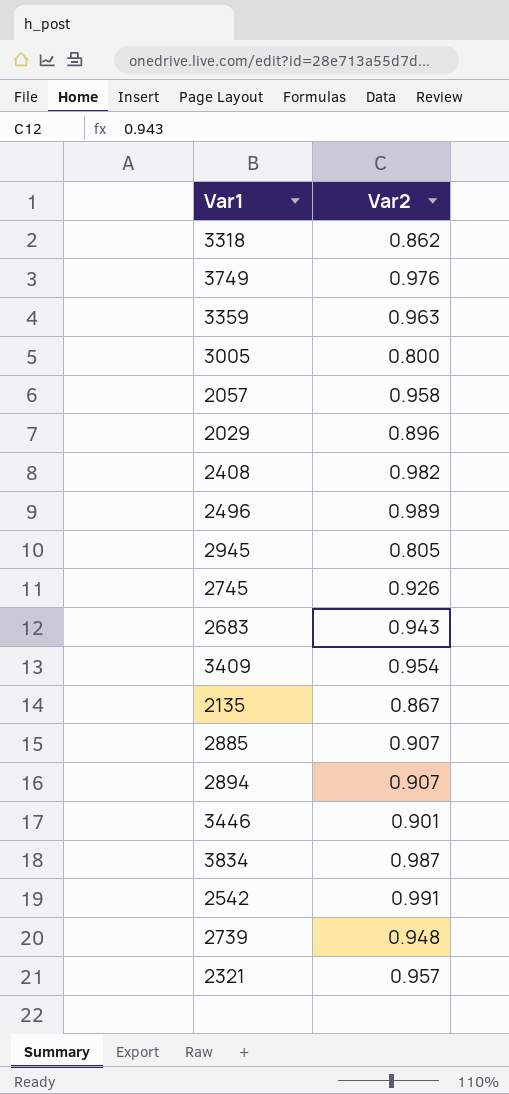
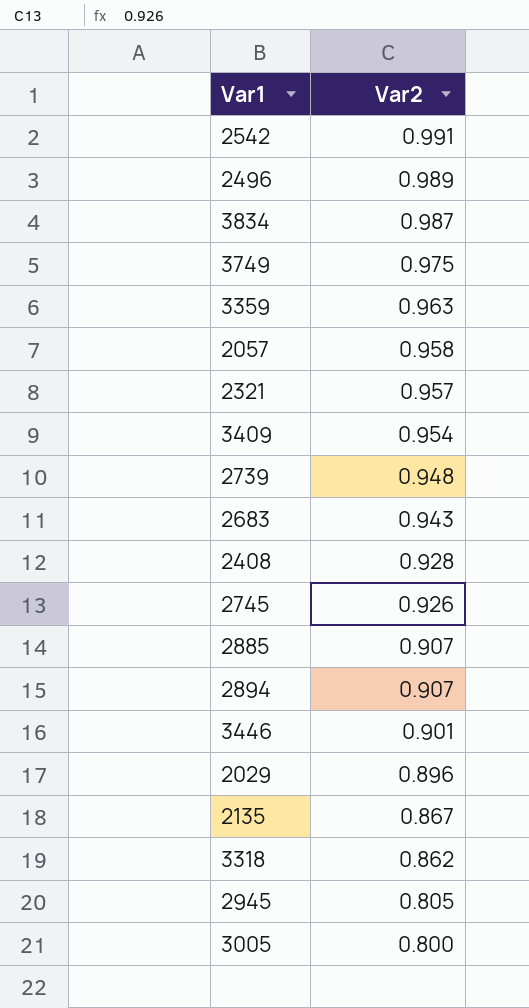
row order: none -> Var2 descending
3749 | Var2: 0.976 -> 0.975
2408 | Var2: 0.982 -> 0.928

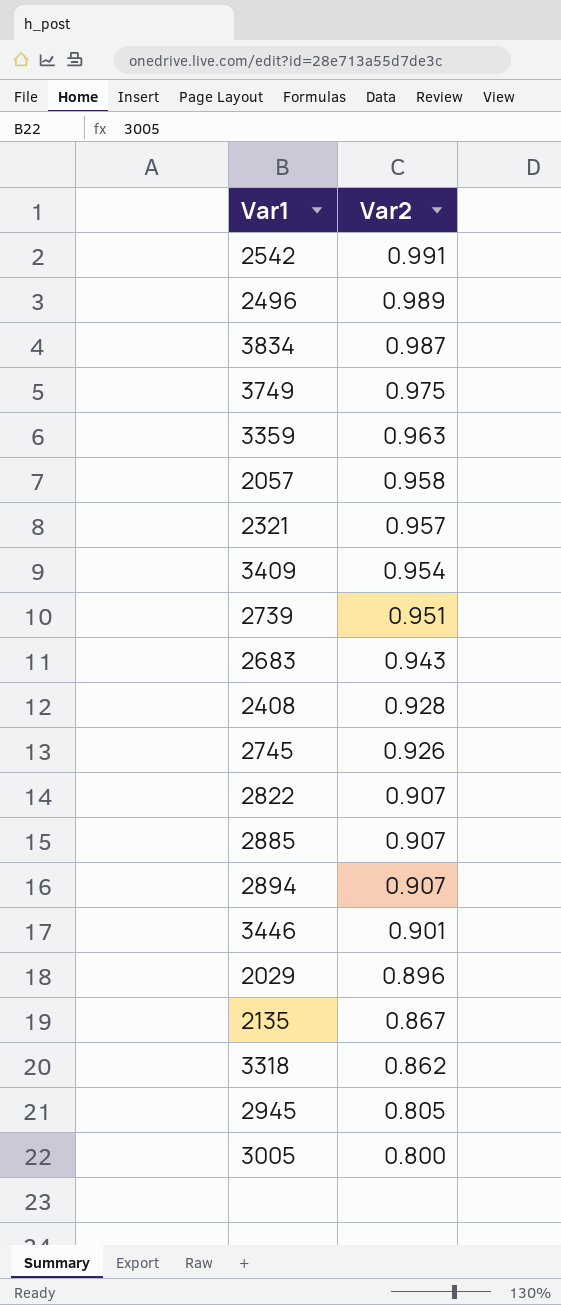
2739 | Var2: 0.948 -> 0.951
row 2822: none -> 0.907

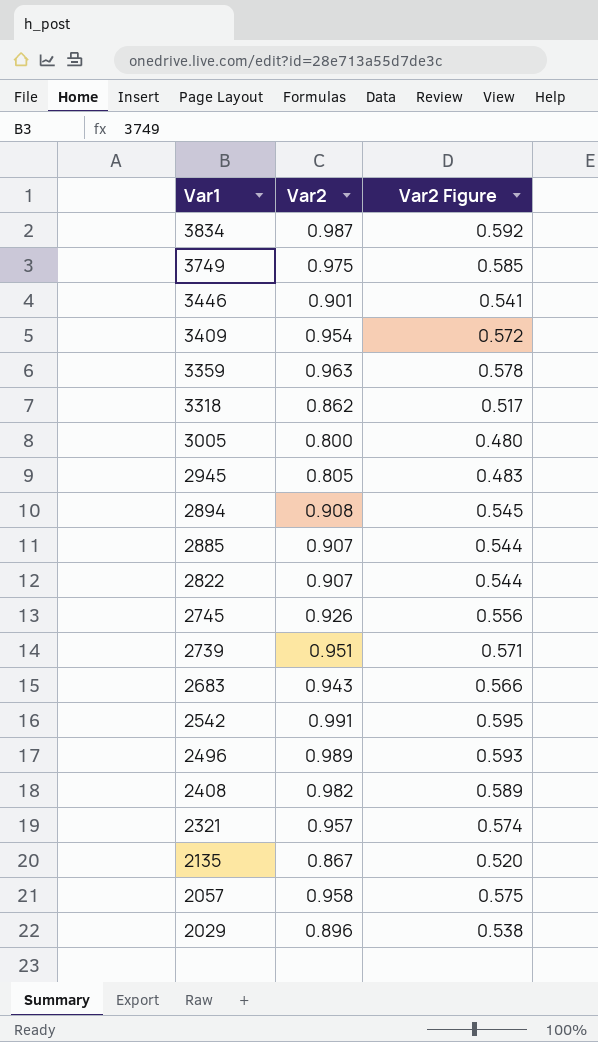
row order: Var2 descending -> Var1 descending
column Var2 Figure | formula: none -> [Var2] * 0.6
2894 | Var2: 0.907 -> 0.908
2408 | Var2: 0.928 -> 0.982

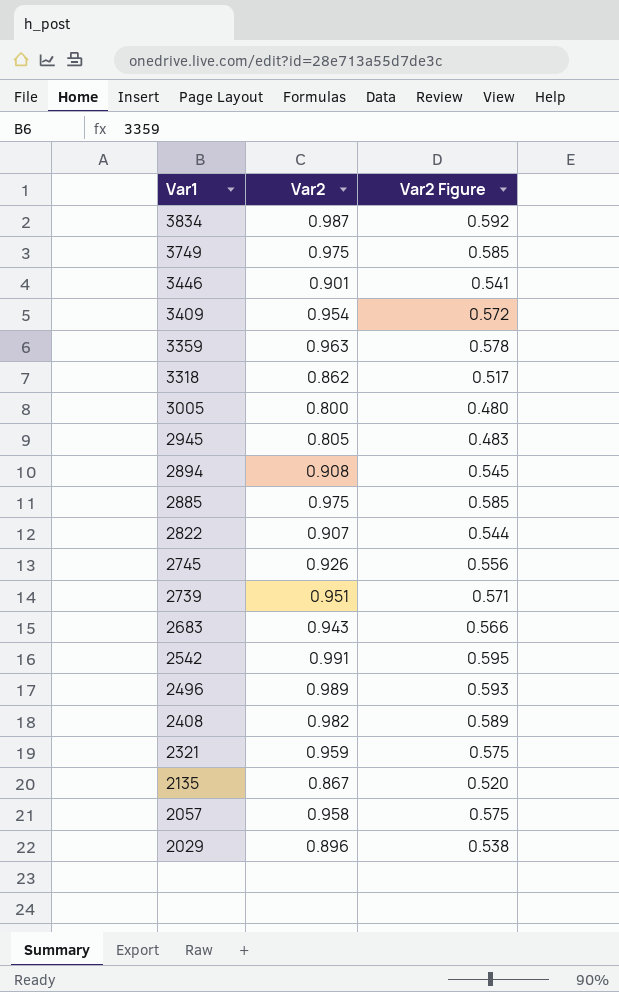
2885 | Var2: 0.907 -> 0.975
2885 | Var2 Figure: 0.544 -> 0.585
2321 | Var2: 0.957 -> 0.959
2321 | Var2 Figure: 0.574 -> 0.575

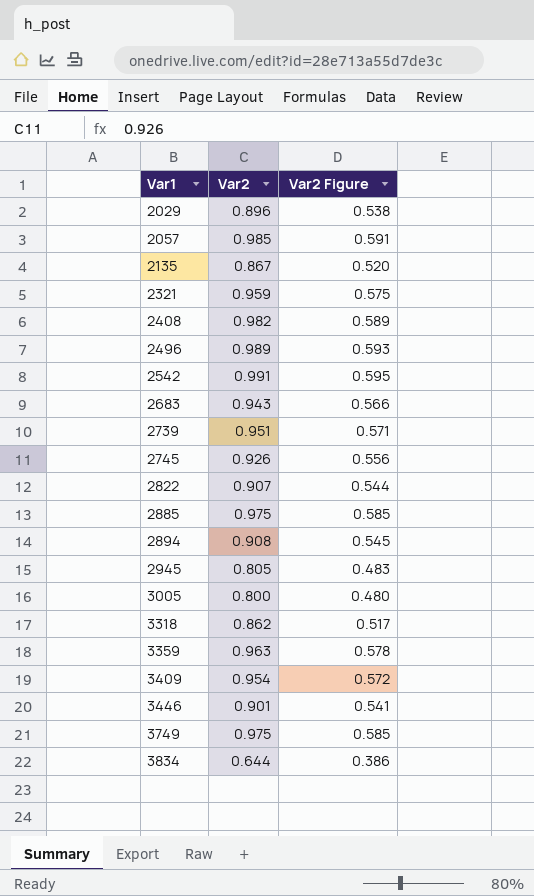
row order: Var1 descending -> Var1 ascending
2057 | Var2: 0.958 -> 0.985
2057 | Var2 Figure: 0.575 -> 0.591
3834 | Var2: 0.987 -> 0.644
3834 | Var2 Figure: 0.592 -> 0.386

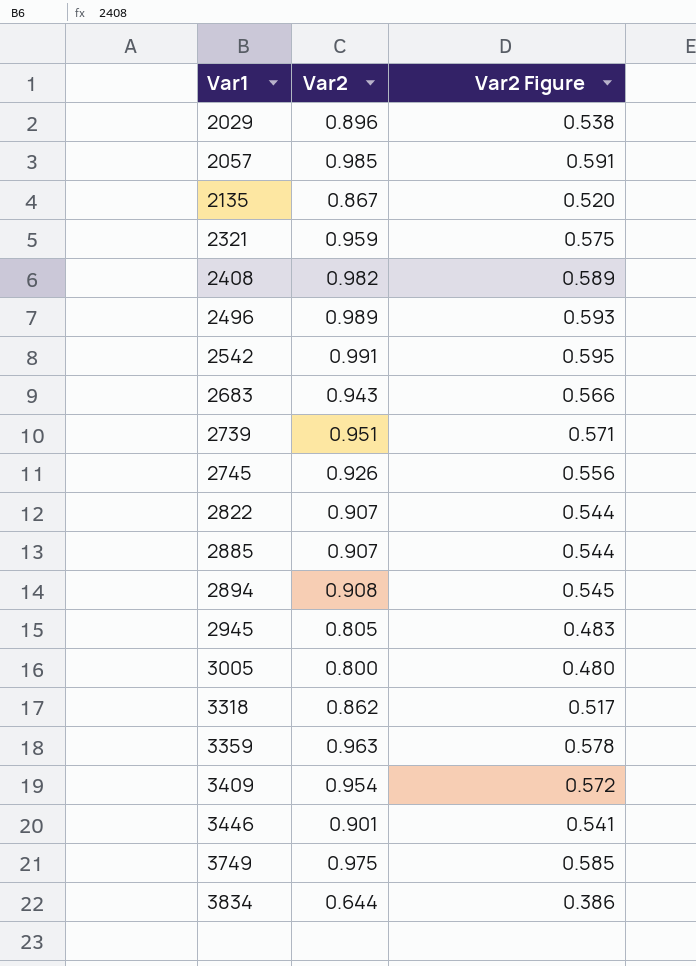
2885 | Var2: 0.975 -> 0.907
2885 | Var2 Figure: 0.585 -> 0.544

